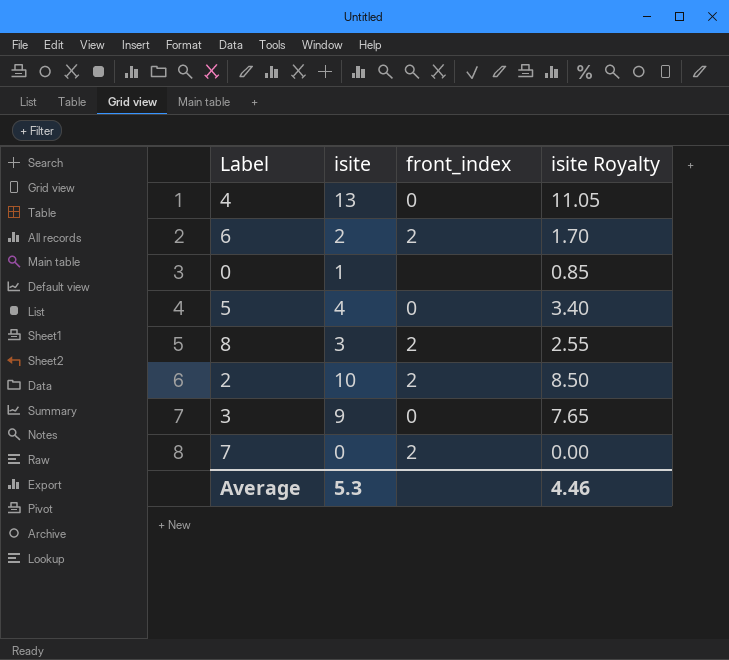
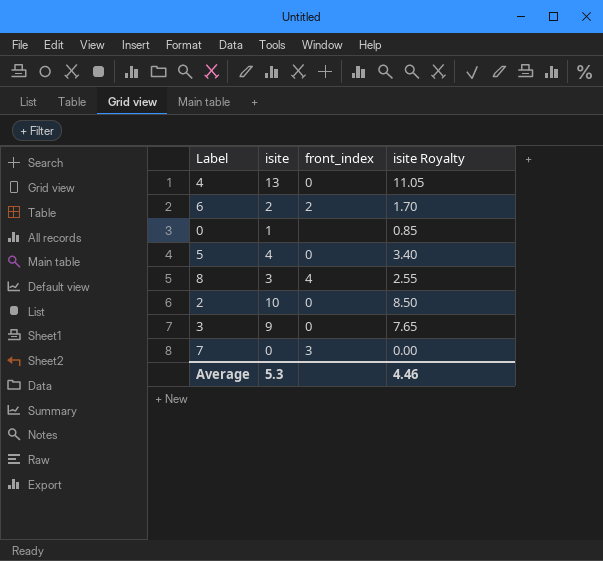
8 | front_index: 2 -> 4
2 | front_index: 2 -> 0
7 | front_index: 2 -> 3

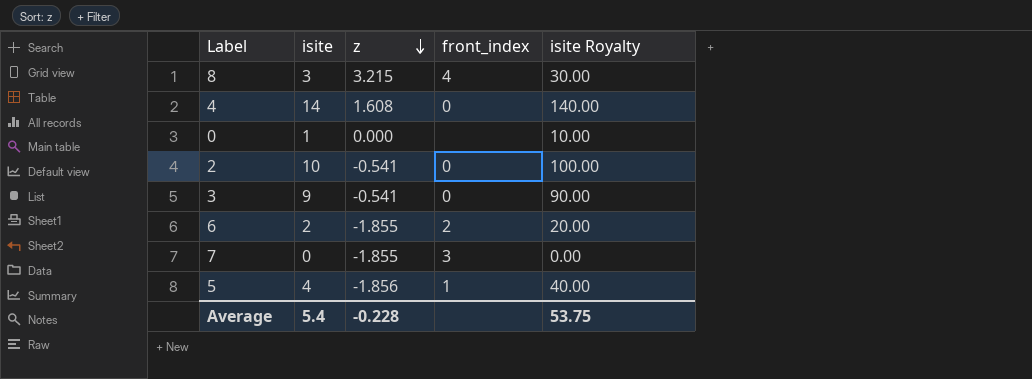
row order: none -> z descending
column z | position: none -> 3
column isite Royalty | formula: [isite] * 0.85 -> [isite] * 10
4 | isite: 13 -> 14
5 | front_index: 0 -> 1
Average | isite: 5.3 -> 5.4
Average | isite Royalty: 4.46 -> 53.75

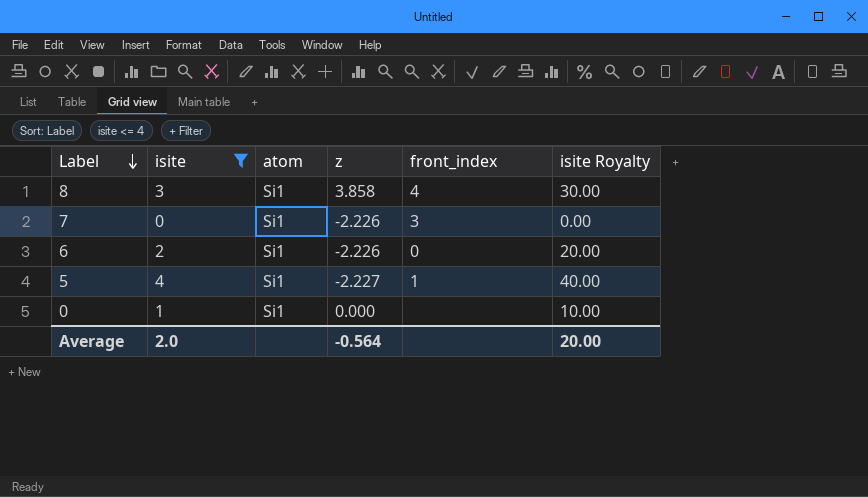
filter: none -> isite <= 4
row order: z descending -> Label descending
column atom | position: none -> 3
8 | z: 3.215 -> 3.858
7 | z: -1.855 -> -2.226
6 | z: -1.855 -> -2.226
6 | front_index: 2 -> 0
5 | z: -1.856 -> -2.227
Average | isite: 5.4 -> 2.0
Average | z: -0.228 -> -0.564
Average | isite Royalty: 53.75 -> 20.00

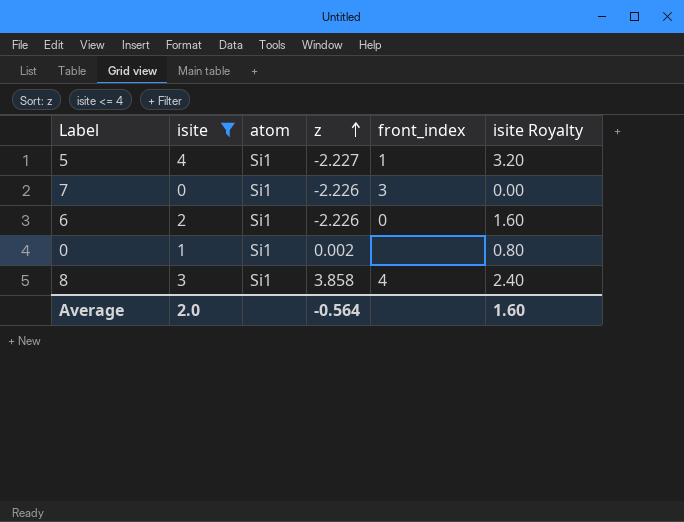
row order: Label descending -> z ascending
column isite Royalty | formula: [isite] * 10 -> [isite] * 0.8
0 | z: 0.000 -> 0.002
Average | isite Royalty: 20.00 -> 1.60

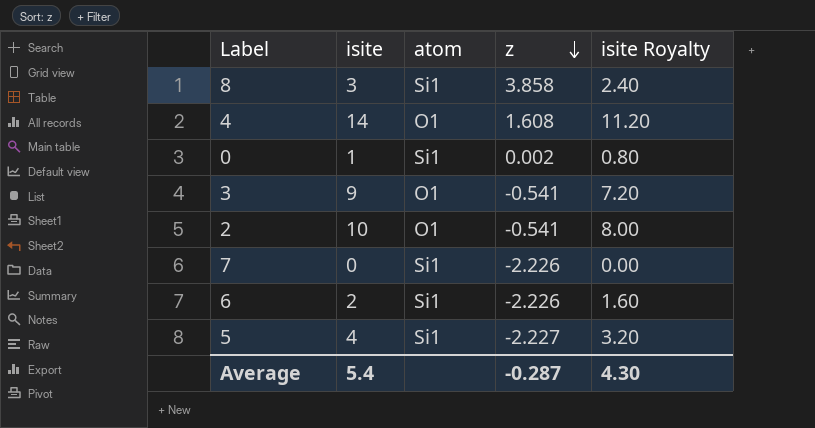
filter: isite <= 4 -> none
row order: z ascending -> z descending
column front_index | position: 5 -> none
Average | isite: 2.0 -> 5.4
Average | z: -0.564 -> -0.287
Average | isite Royalty: 1.60 -> 4.30

